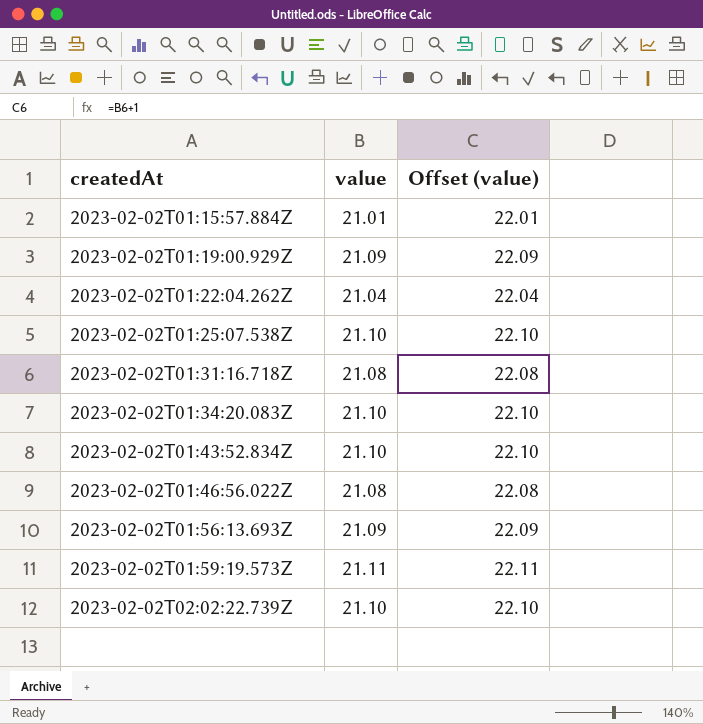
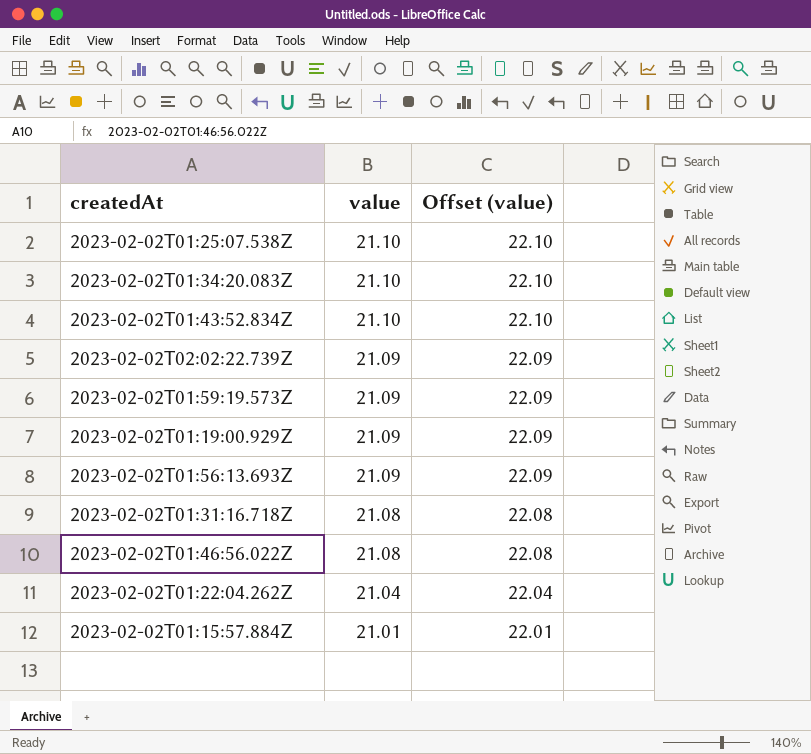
row order: createdAt ascending -> value descending
2023-02-02T02:02:22.739Z | value: 21.10 -> 21.09
2023-02-02T02:02:22.739Z | Offset (value): 22.10 -> 22.09
2023-02-02T01:59:19.573Z | value: 21.11 -> 21.09
2023-02-02T01:59:19.573Z | Offset (value): 22.11 -> 22.09

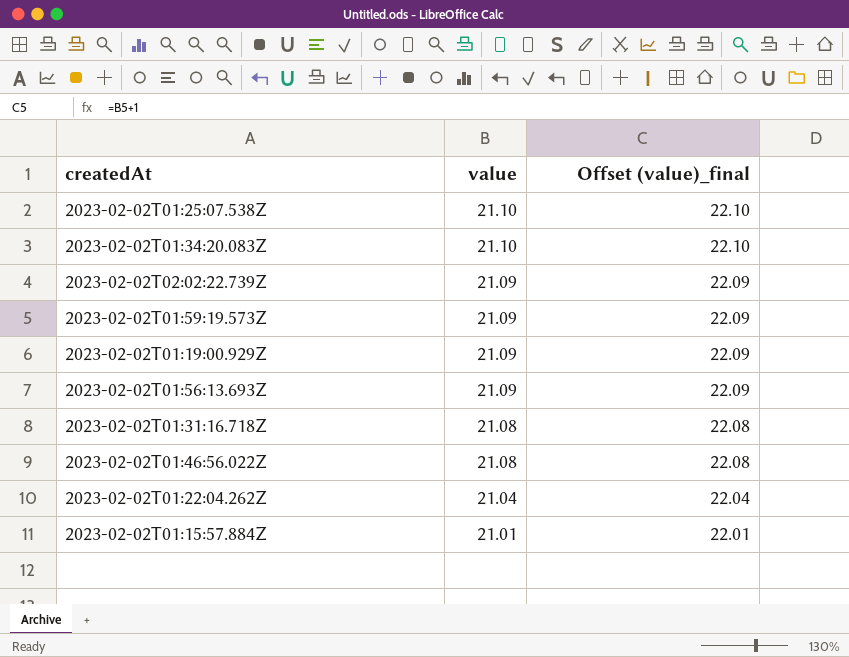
column name: Offset (value) -> Offset (value)_final
row 2023-02-02T01:43:52.834Z: 21.10 | 22.10 -> none

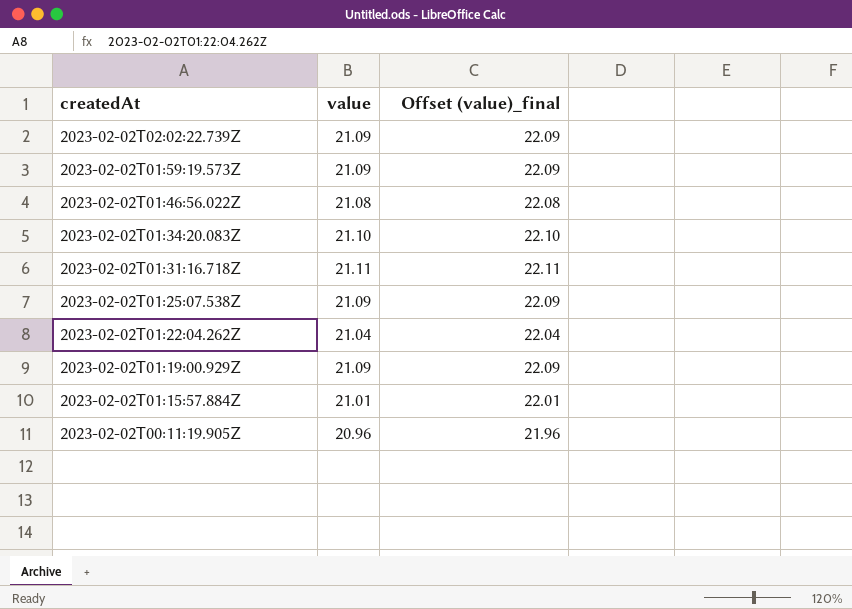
row order: value descending -> createdAt descending
row 2023-02-02T01:56:13.693Z: 21.09 | 22.09 -> none
2023-02-02T01:31:16.718Z | value: 21.08 -> 21.11
2023-02-02T01:31:16.718Z | Offset (value)_final: 22.08 -> 22.11
2023-02-02T01:25:07.538Z | value: 21.10 -> 21.09
2023-02-02T01:25:07.538Z | Offset (value)_final: 22.10 -> 22.09
row 2023-02-02T00:11:19.905Z: none -> 20.96 | 21.96

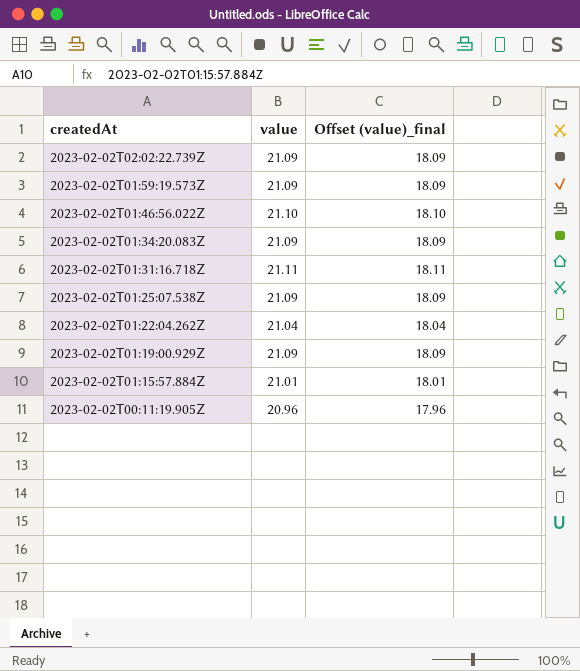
column Offset (value)_final | formula: [value] + 1 -> [value] - 3
2023-02-02T01:46:56.022Z | value: 21.08 -> 21.10
2023-02-02T01:34:20.083Z | value: 21.10 -> 21.09

